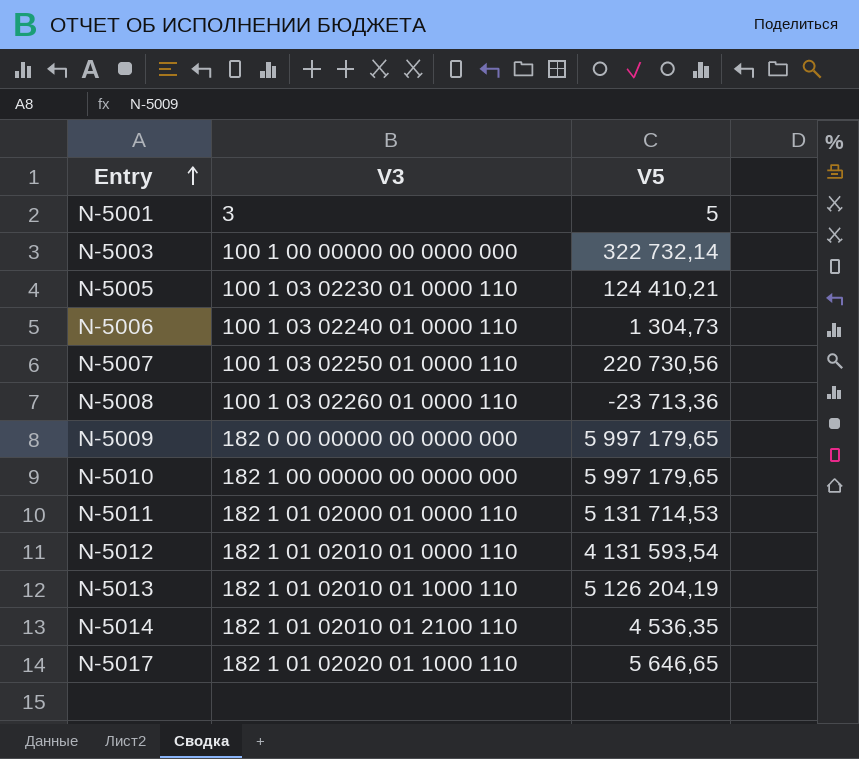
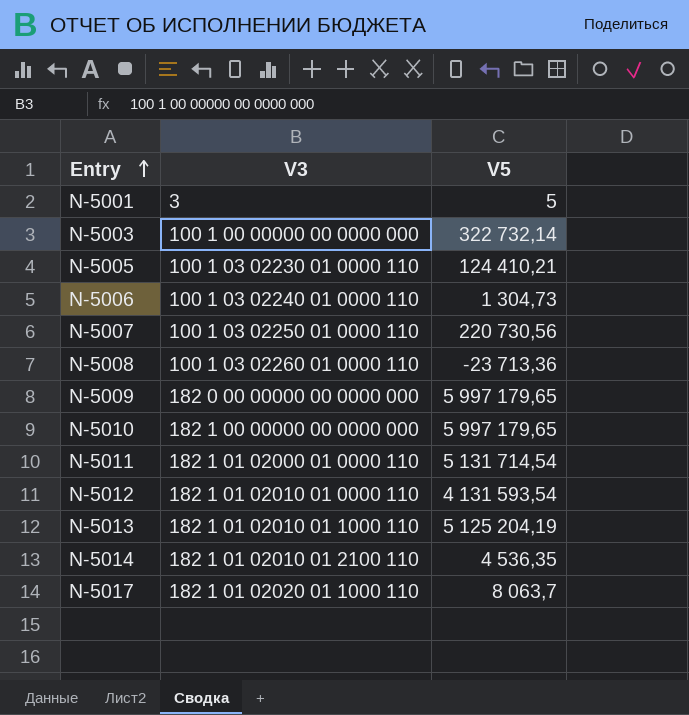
N-5011 | V5: 5 131 714,53 -> 5 131 714,54
N-5013 | V5: 5 126 204,19 -> 5 125 204,19
N-5017 | V5: 5 646,65 -> 8 063,7

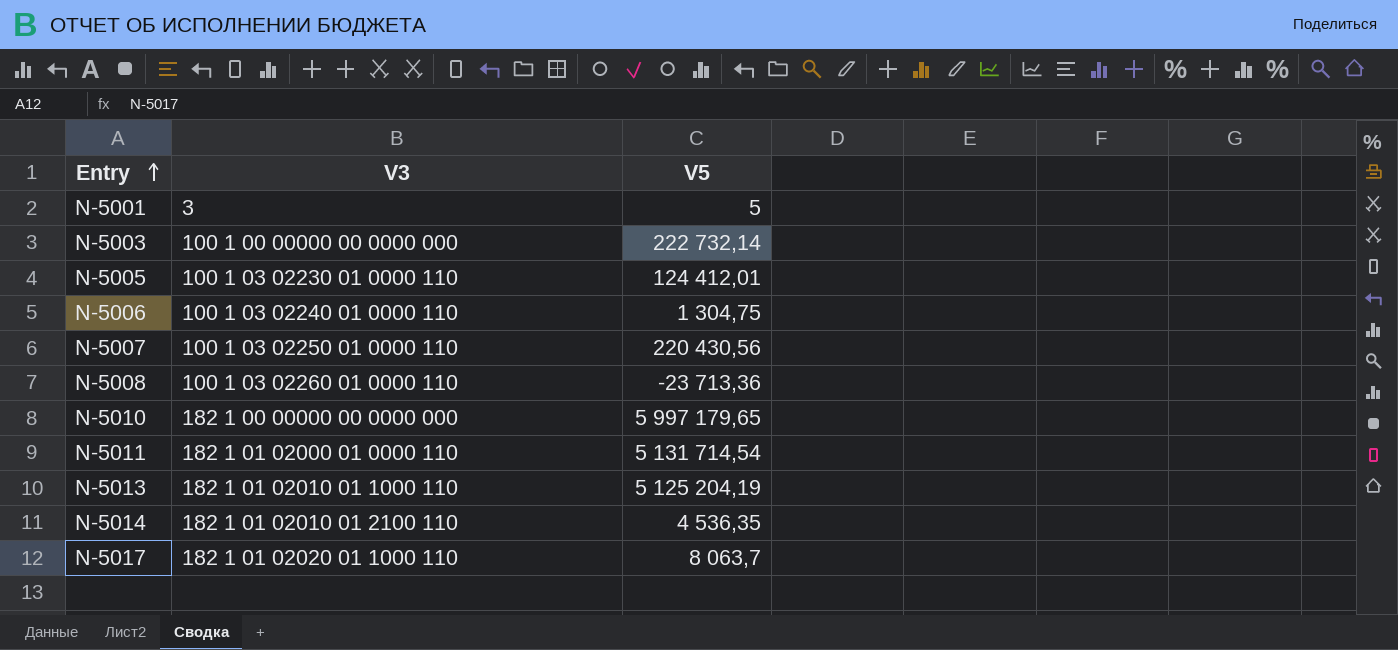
row N-5009: 182 0 00 00000 00 0000 000 | 5 997 179,65 -> none
row N-5012: 182 1 01 02010 01 0000 110 | 4 131 593,54 -> none
N-5003 | V5: 322 732,14 -> 222 732,14
N-5005 | V5: 124 410,21 -> 124 412,01
N-5006 | V5: 1 304,73 -> 1 304,75
N-5007 | V5: 220 730,56 -> 220 430,56

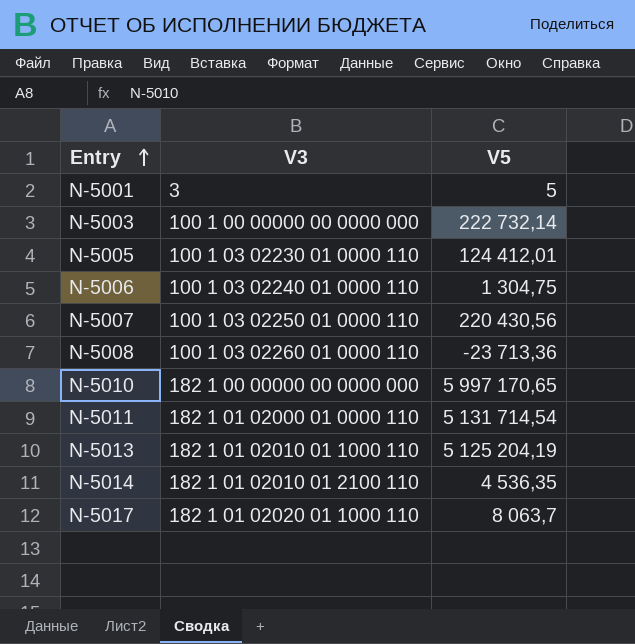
N-5010 | V5: 5 997 179,65 -> 5 997 170,65

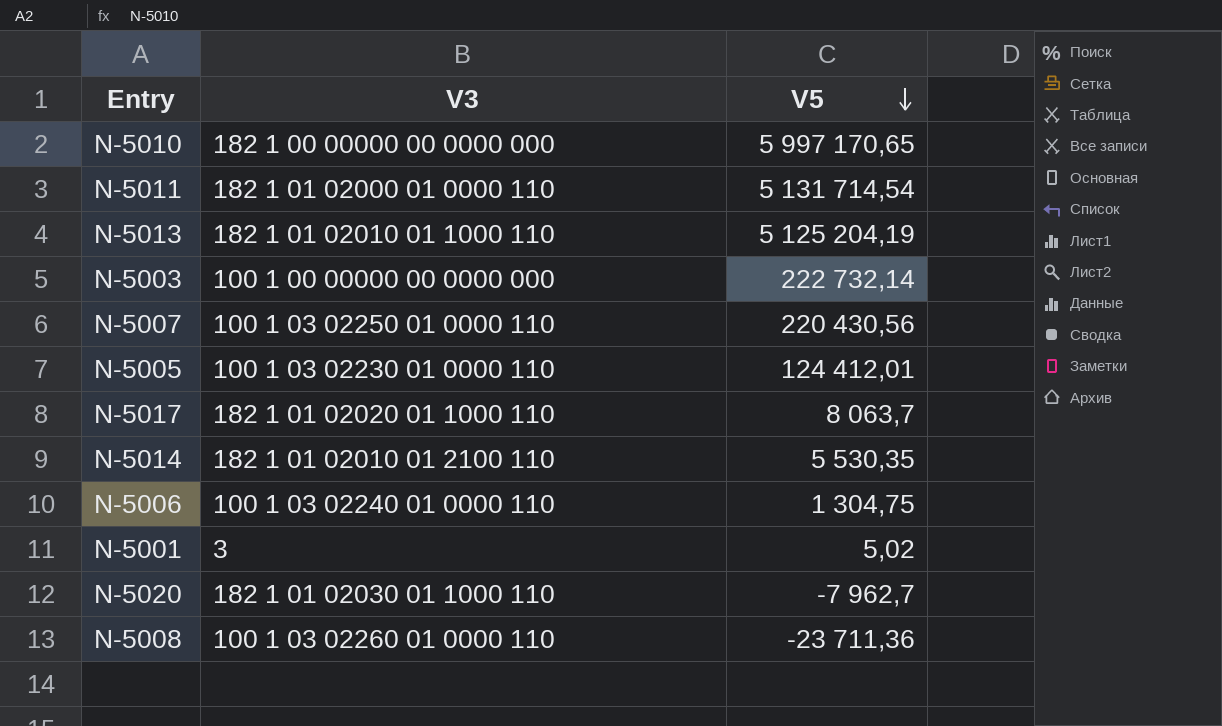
row order: Entry ascending -> V5 descending
N-5014 | V5: 4 536,35 -> 5 530,35
N-5001 | V5: 5 -> 5,02
row N-5020: none -> 182 1 01 02030 01 1000 110 | -7 962,7
N-5008 | V5: -23 713,36 -> -23 711,36

